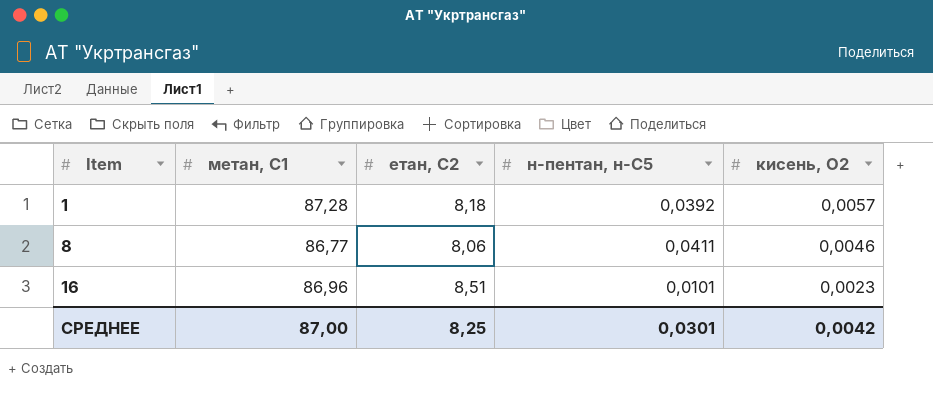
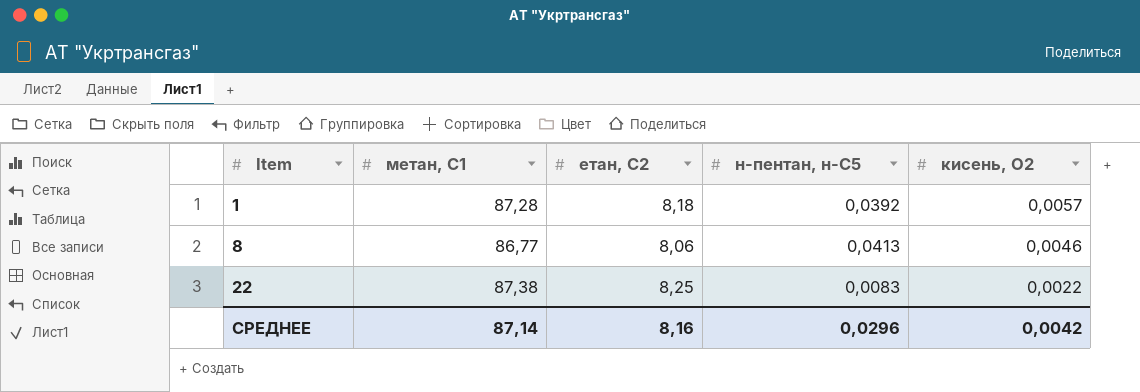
row 16: 86,96 | 8,51 | 0,0101 | 0,0023 -> none
8 | н-пентан, н-С5: 0,0411 -> 0,0413
row 22: none -> 87,38 | 8,25 | 0,0083 | 0,0022
СРЕДНЕЕ | метан, С1: 87,00 -> 87,14
СРЕДНЕЕ | етан, С2: 8,25 -> 8,16
СРЕДНЕЕ | н-пентан, н-С5: 0,0301 -> 0,0296

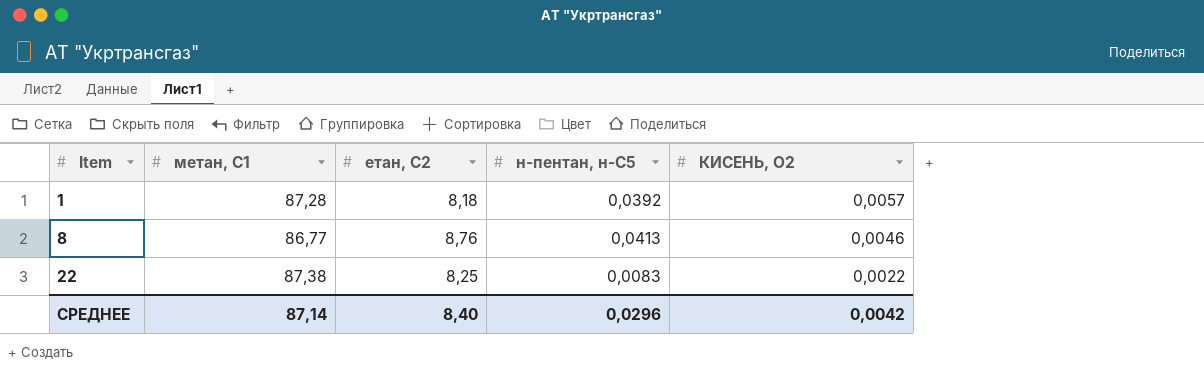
column name: кисень, О2 -> КИСЕНЬ, О2
8 | етан, С2: 8,06 -> 8,76
СРЕДНЕЕ | етан, С2: 8,16 -> 8,40

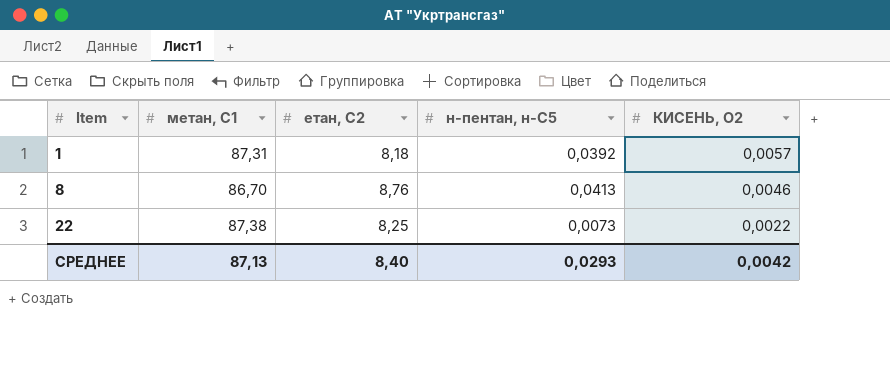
1 | метан, С1: 87,28 -> 87,31
8 | метан, С1: 86,77 -> 86,70
22 | н-пентан, н-С5: 0,0083 -> 0,0073
СРЕДНЕЕ | метан, С1: 87,14 -> 87,13
СРЕДНЕЕ | н-пентан, н-С5: 0,0296 -> 0,0293

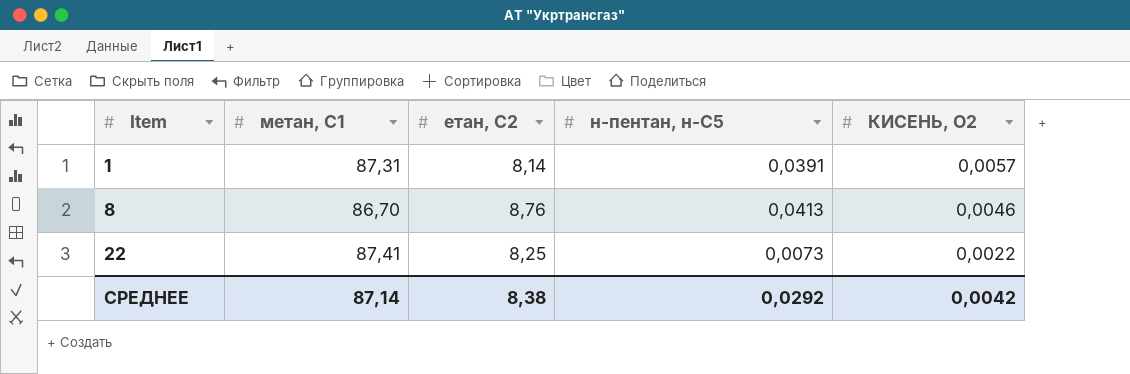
1 | етан, С2: 8,18 -> 8,14
1 | н-пентан, н-С5: 0,0392 -> 0,0391
22 | метан, С1: 87,38 -> 87,41
СРЕДНЕЕ | метан, С1: 87,13 -> 87,14
СРЕДНЕЕ | етан, С2: 8,40 -> 8,38
СРЕДНЕЕ | н-пентан, н-С5: 0,0293 -> 0,0292

